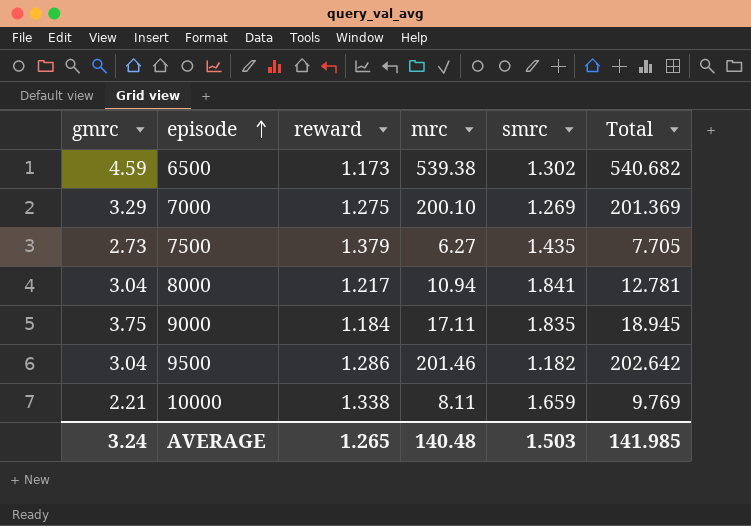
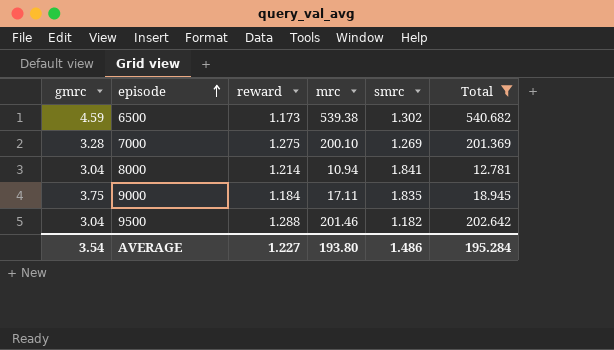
filter: none -> Total >= 12.781
7000 | gmrc: 3.29 -> 3.28
8000 | reward: 1.217 -> 1.214
9500 | reward: 1.286 -> 1.288
AVERAGE | gmrc: 3.24 -> 3.54
AVERAGE | reward: 1.265 -> 1.227
AVERAGE | mrc: 140.48 -> 193.80
AVERAGE | smrc: 1.503 -> 1.486
AVERAGE | Total: 141.985 -> 195.284

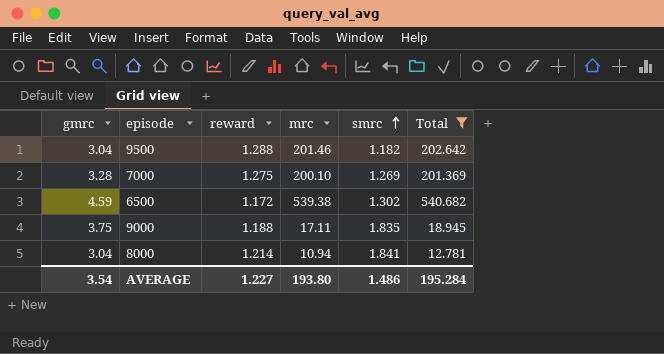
row order: episode ascending -> smrc ascending
6500 | reward: 1.173 -> 1.172
9000 | reward: 1.184 -> 1.188

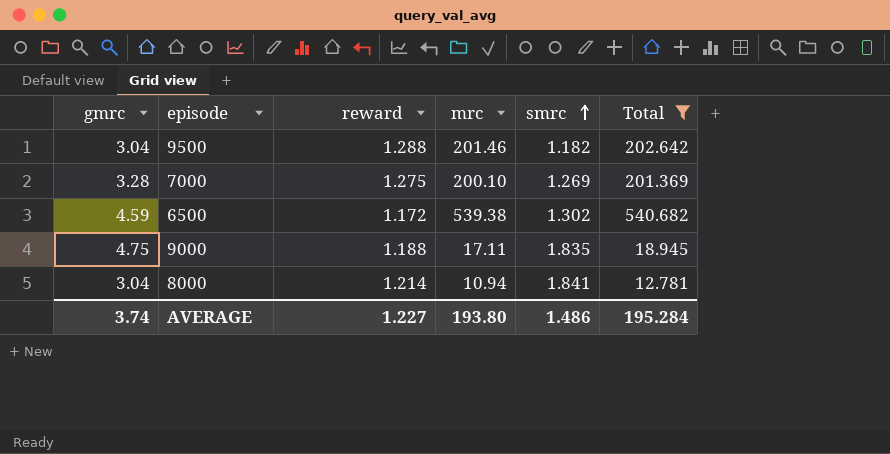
9000 | gmrc: 3.75 -> 4.75
AVERAGE | gmrc: 3.54 -> 3.74

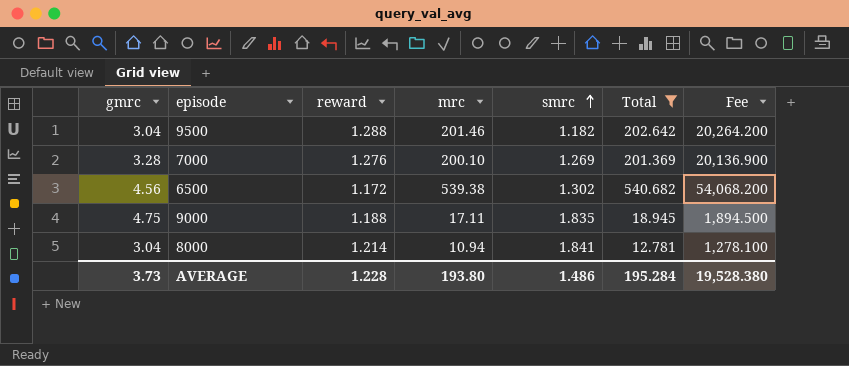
column Fee | formula: none -> [Total] * 100
7000 | reward: 1.275 -> 1.276
6500 | gmrc: 4.59 -> 4.56
AVERAGE | gmrc: 3.74 -> 3.73
AVERAGE | reward: 1.227 -> 1.228

